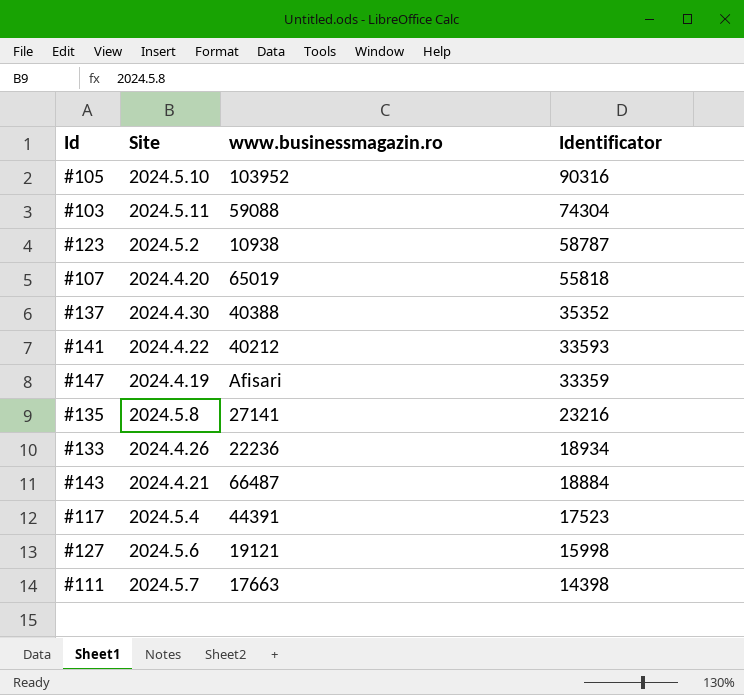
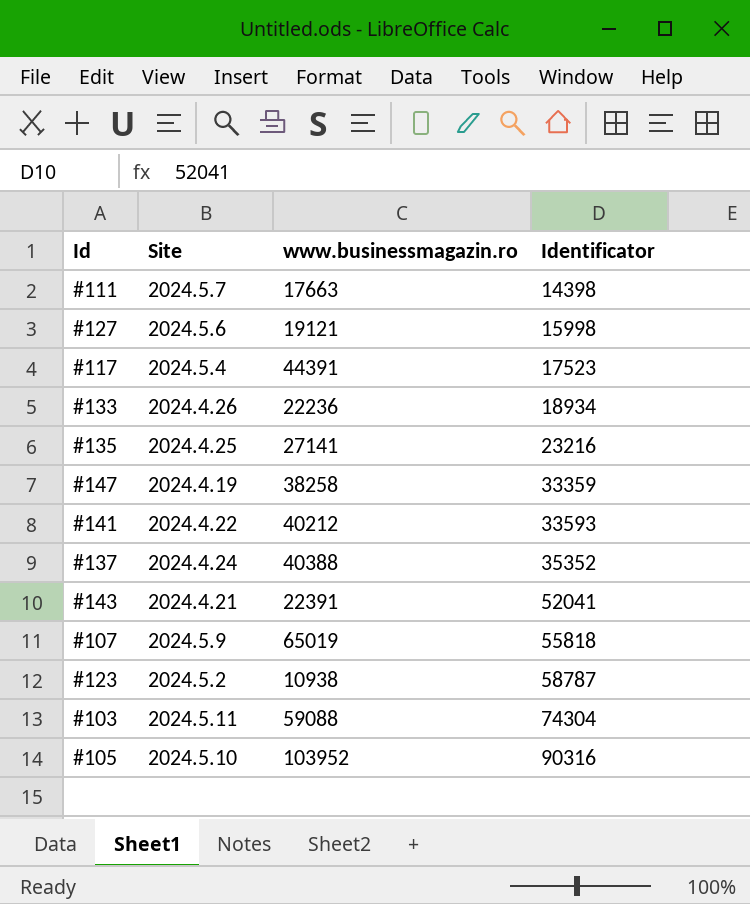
row order: Identificator descending -> Identificator ascending
#135 | Site: 2024.5.8 -> 2024.4.25
#147 | www.businessmagazin.ro: Afisari -> 38258
#137 | Site: 2024.4.30 -> 2024.4.24
#143 | www.businessmagazin.ro: 66487 -> 22391
#143 | Identificator: 18884 -> 52041
#107 | Site: 2024.4.20 -> 2024.5.9

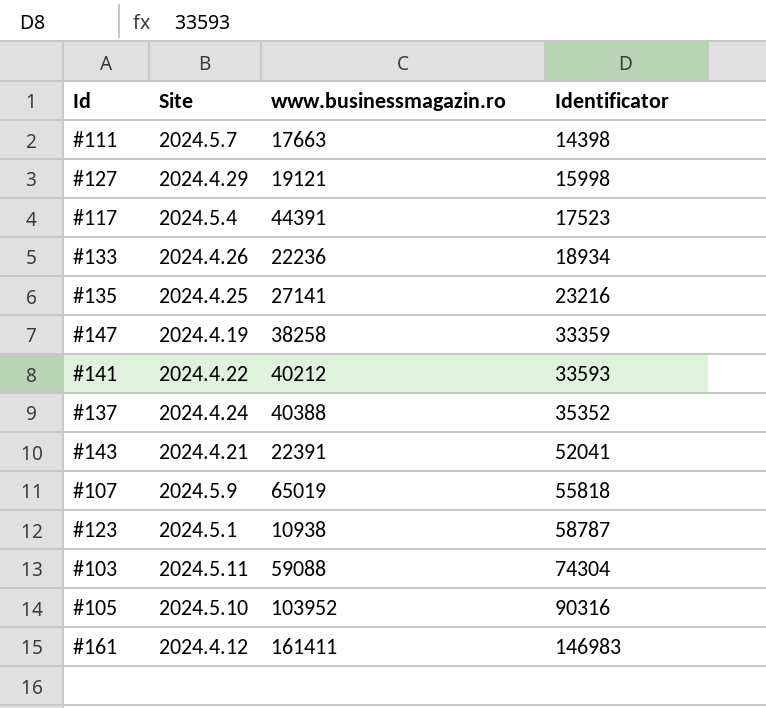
#127 | Site: 2024.5.6 -> 2024.4.29
#123 | Site: 2024.5.2 -> 2024.5.1
row #161: none -> 2024.4.12 | 161411 | 146983

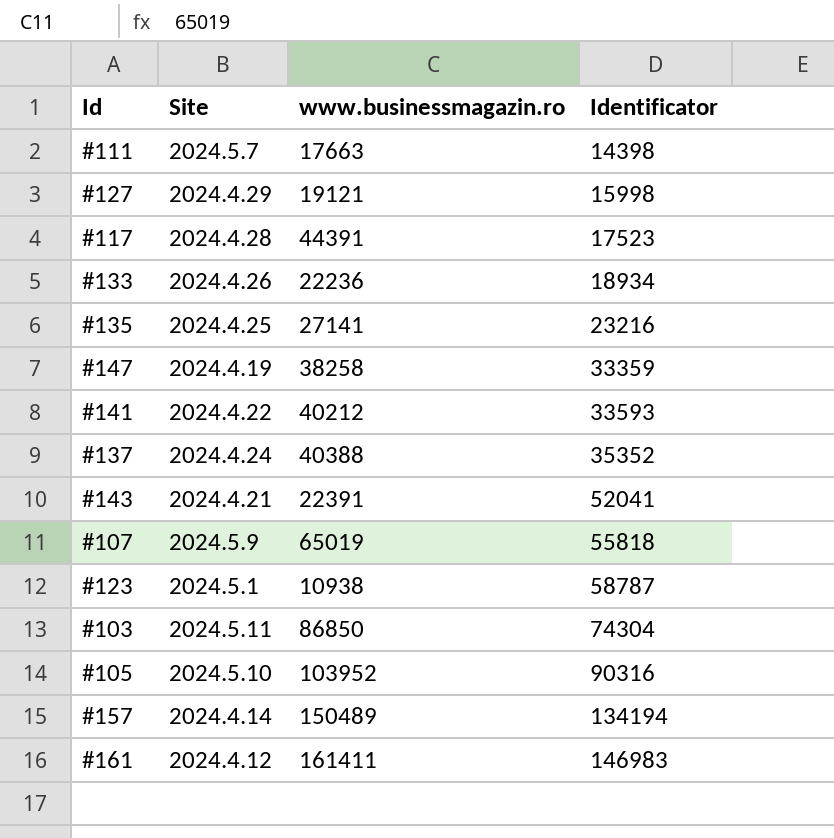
#117 | Site: 2024.5.4 -> 2024.4.28
#103 | www.businessmagazin.ro: 59088 -> 86850
row #157: none -> 2024.4.14 | 150489 | 134194

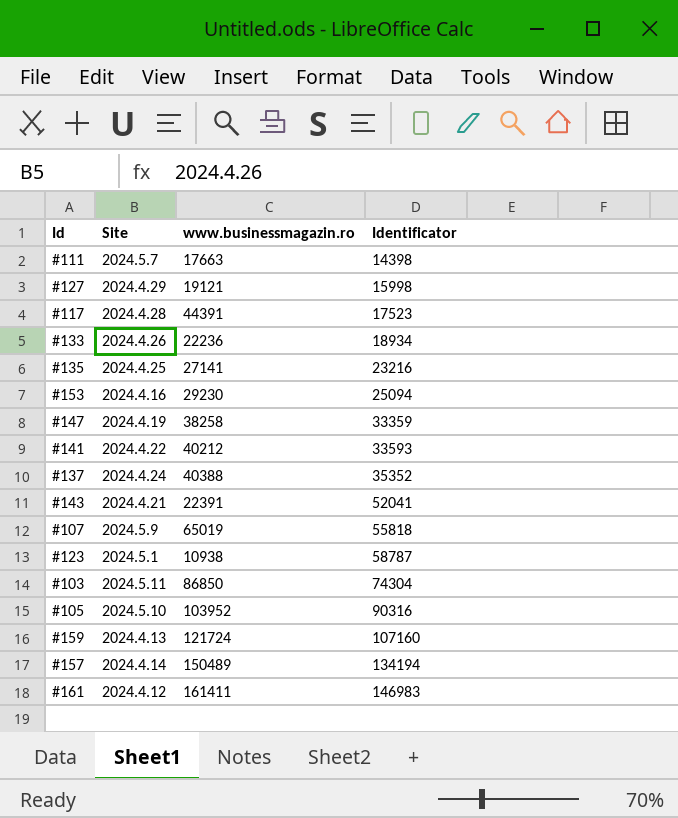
row #153: none -> 2024.4.16 | 29230 | 25094
row #159: none -> 2024.4.13 | 121724 | 107160

